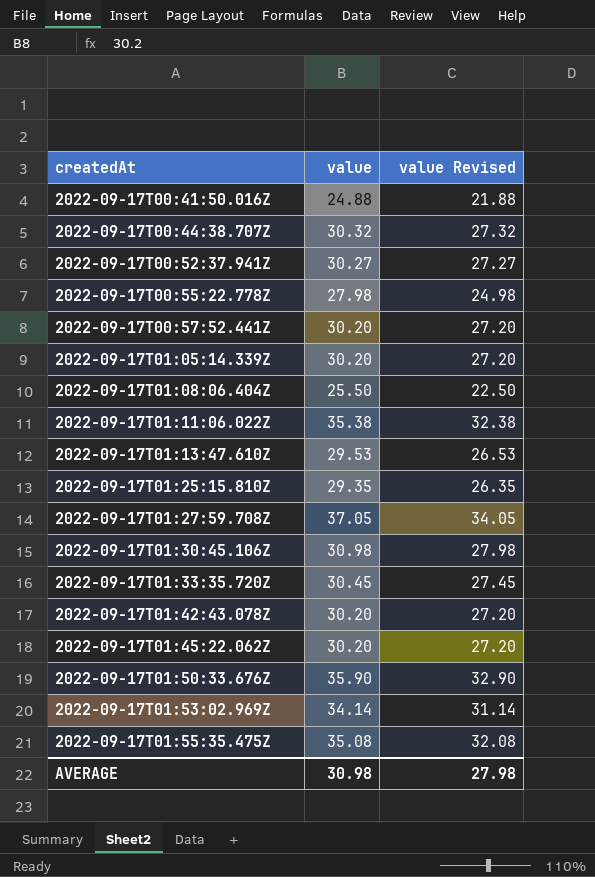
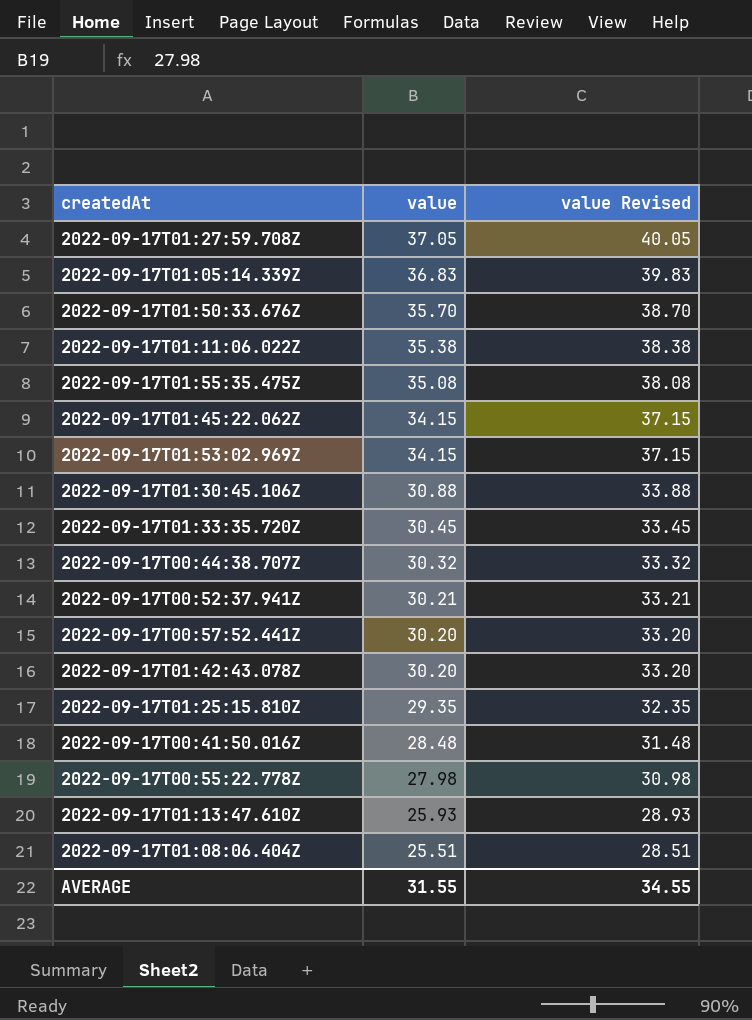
row order: createdAt ascending -> value descending
column value Revised | formula: [value] - 3 -> [value] + 3
2022-09-17T01:05:14.339Z | value: 30.20 -> 36.83
2022-09-17T01:50:33.676Z | value: 35.90 -> 35.70
2022-09-17T01:45:22.062Z | value: 30.20 -> 34.15
2022-09-17T01:53:02.969Z | value: 34.14 -> 34.15
2022-09-17T01:30:45.106Z | value: 30.98 -> 30.88
2022-09-17T00:52:37.941Z | value: 30.27 -> 30.21
2022-09-17T00:41:50.016Z | value: 24.88 -> 28.48
2022-09-17T01:13:47.610Z | value: 29.53 -> 25.93
2022-09-17T01:08:06.404Z | value: 25.50 -> 25.51
AVERAGE | value: 30.98 -> 31.55
AVERAGE | value Revised: 27.98 -> 34.55

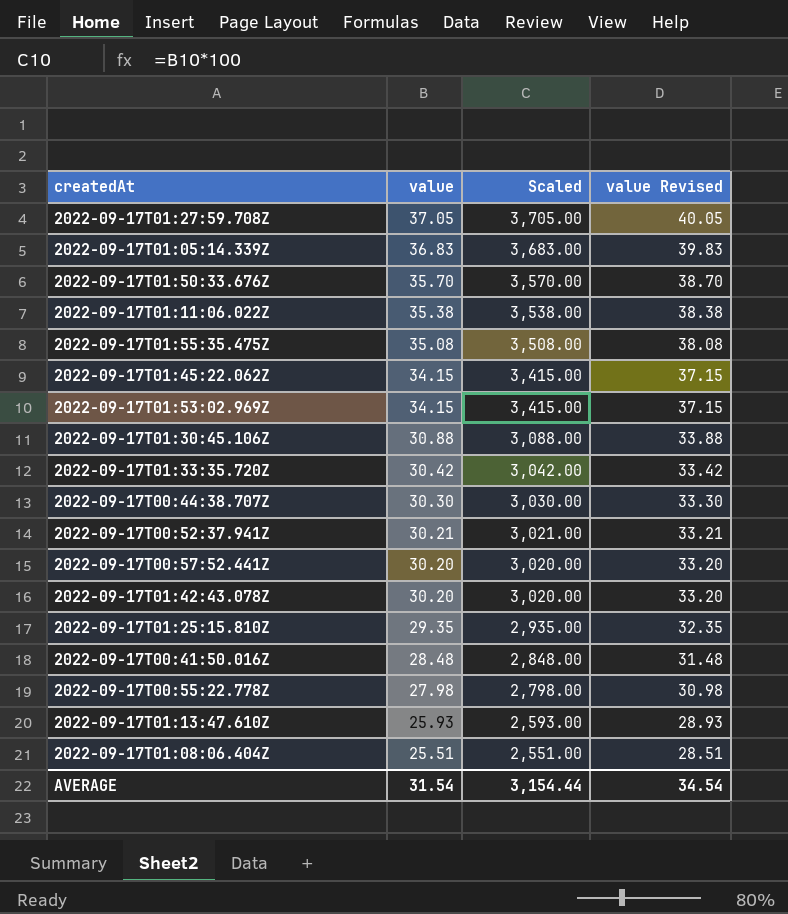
column Scaled | formula: none -> [value] * 100
2022-09-17T01:33:35.720Z | value: 30.45 -> 30.42
2022-09-17T01:33:35.720Z | value Revised: 33.45 -> 33.42
2022-09-17T00:44:38.707Z | value: 30.32 -> 30.30
2022-09-17T00:44:38.707Z | value Revised: 33.32 -> 33.30
AVERAGE | value: 31.55 -> 31.54
AVERAGE | value Revised: 34.55 -> 34.54

